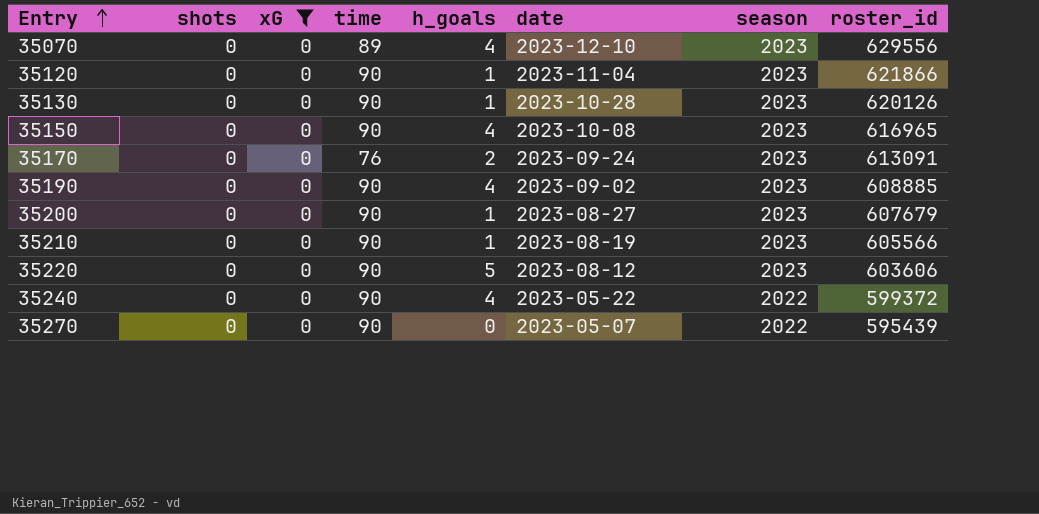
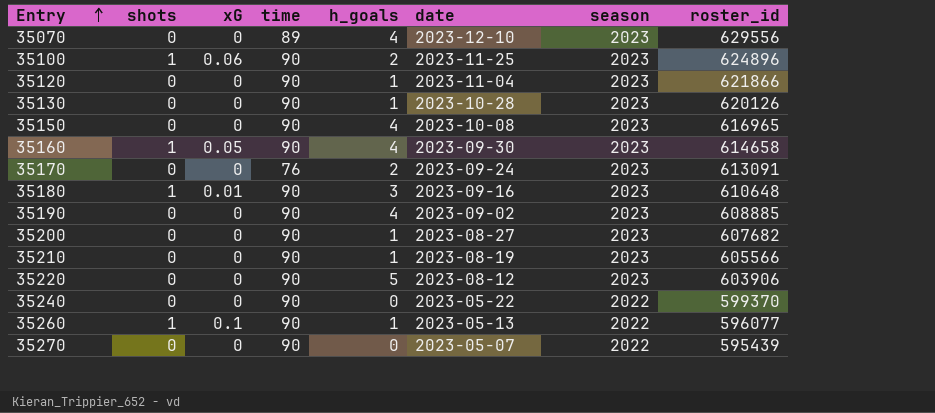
filter: xG = 0 -> none
35200 | roster_id: 607679 -> 607682
35220 | roster_id: 603606 -> 603906
35240 | h_goals: 4 -> 0
35240 | roster_id: 599372 -> 599370

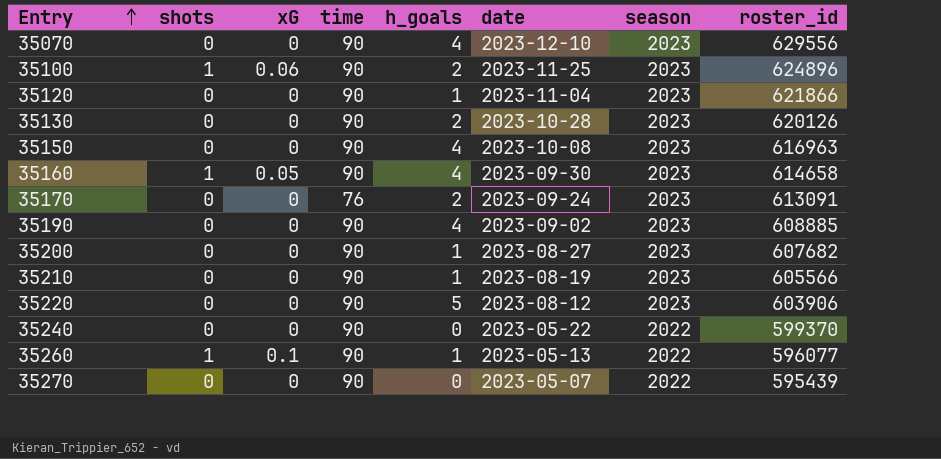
row 35180: 1 | 0.01 | 90 | 3 | 2023-09-16 | 2023 | 610648 -> none
35070 | time: 89 -> 90
35130 | h_goals: 1 -> 2
35150 | roster_id: 616965 -> 616963

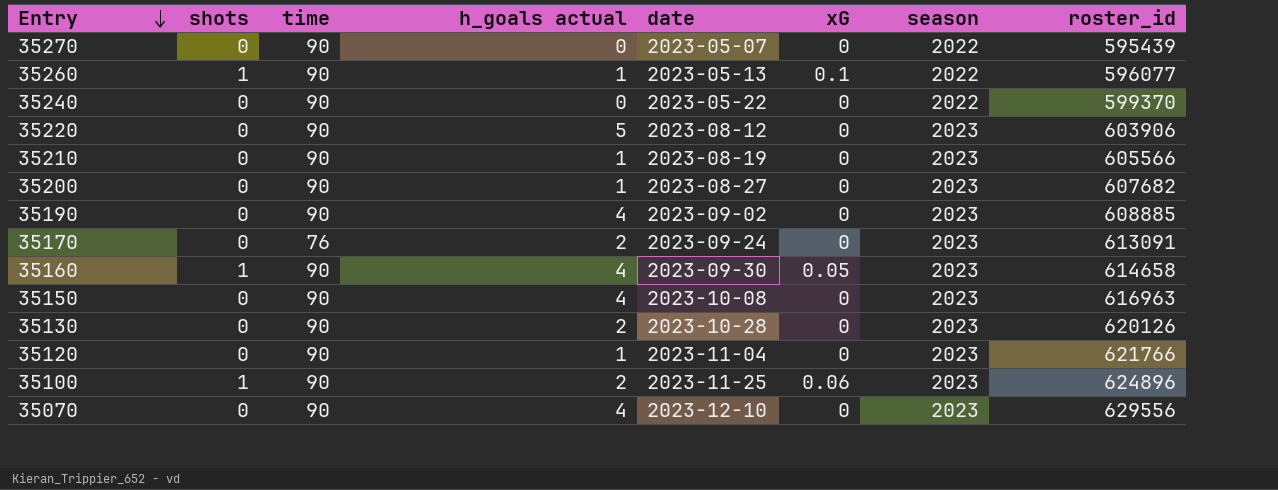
row order: Entry ascending -> Entry descending
column name: h_goals -> h_goals actual
column xG | position: 3 -> 6
35120 | roster_id: 621866 -> 621766

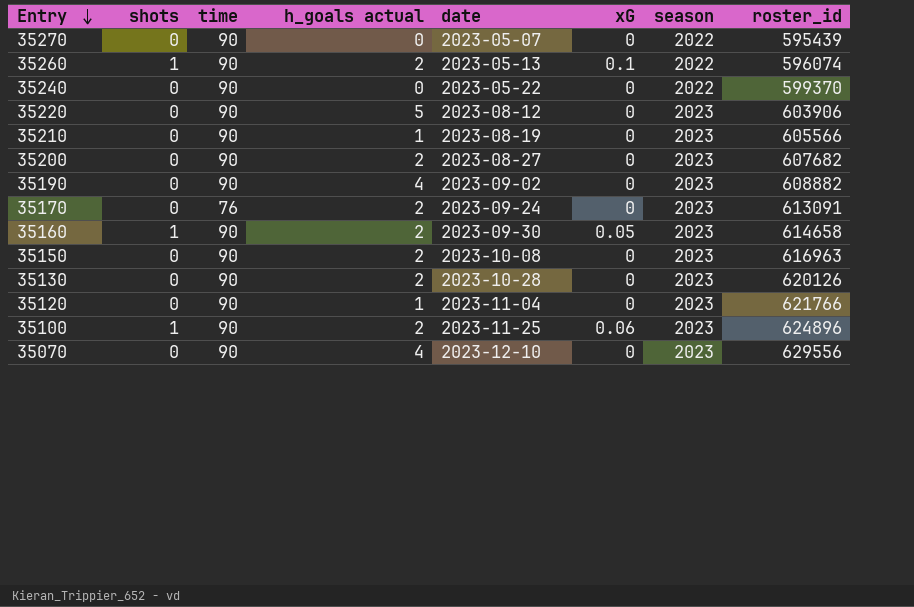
35260 | h_goals actual: 1 -> 2
35260 | roster_id: 596077 -> 596074
35200 | h_goals actual: 1 -> 2
35190 | roster_id: 608885 -> 608882
35160 | h_goals actual: 4 -> 2
35150 | h_goals actual: 4 -> 2

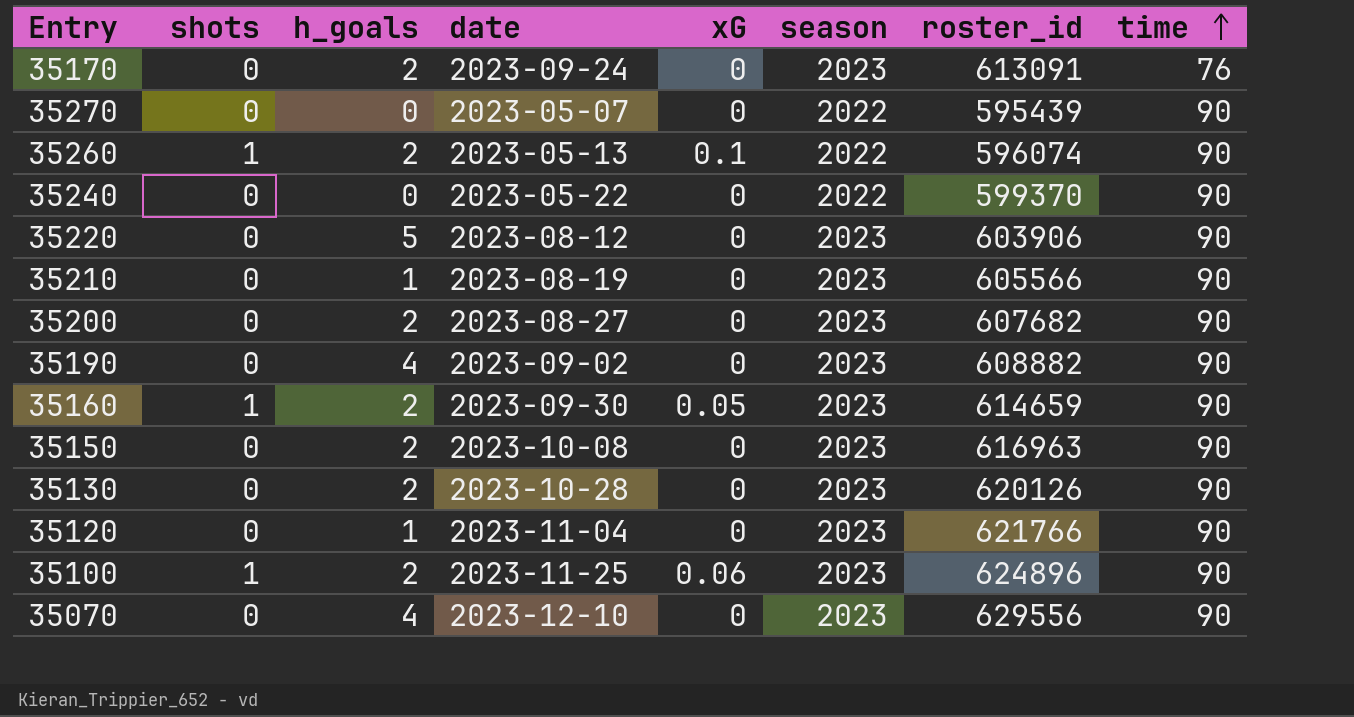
row order: Entry descending -> time ascending
column name: h_goals actual -> h_goals
column time | position: 3 -> 8
35160 | roster_id: 614658 -> 614659

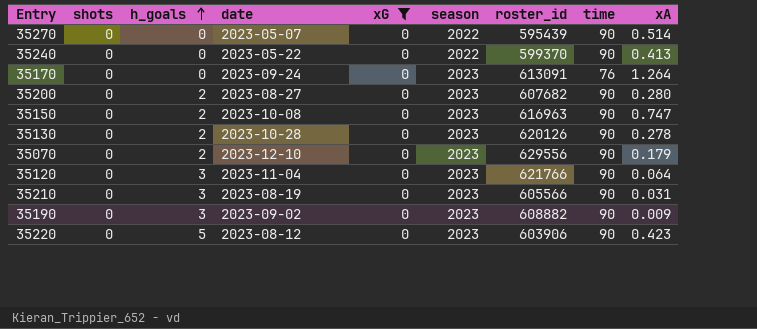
filter: none -> xG = 0
row order: time ascending -> h_goals ascending
column xA | position: none -> 9
35170 | h_goals: 2 -> 0
35070 | h_goals: 4 -> 2
35120 | h_goals: 1 -> 3
35210 | h_goals: 1 -> 3
35190 | h_goals: 4 -> 3

